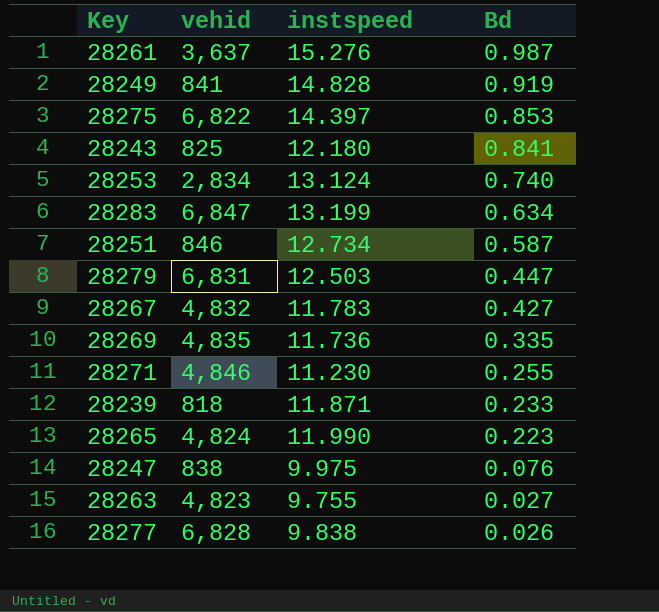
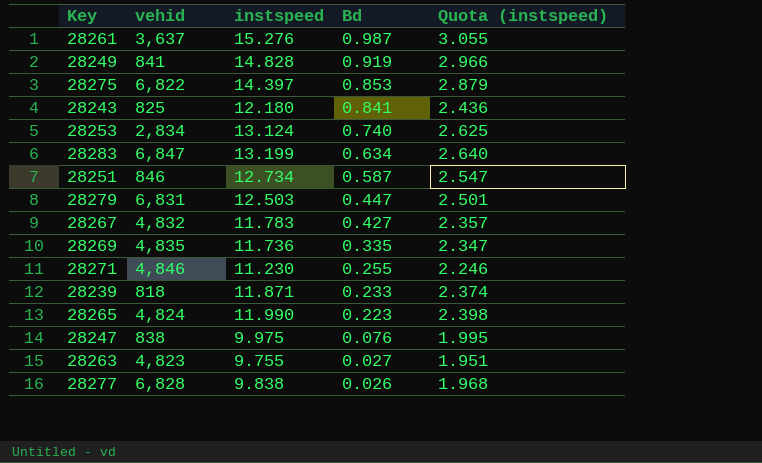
column Quota (instspeed) | formula: none -> [instspeed] * 0.2

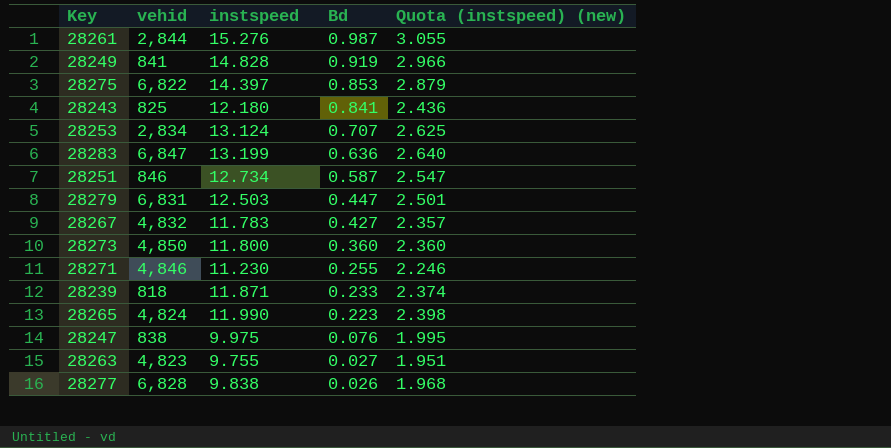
column name: Quota (instspeed) -> Quota (instspeed) (new)
row 28269: 4,835 | 11.736 | 0.335 | 2.347 -> none
28261 | vehid: 3,637 -> 2,844
28253 | Bd: 0.740 -> 0.707
28283 | Bd: 0.634 -> 0.636
row 28273: none -> 4,850 | 11.800 | 0.360 | 2.360

